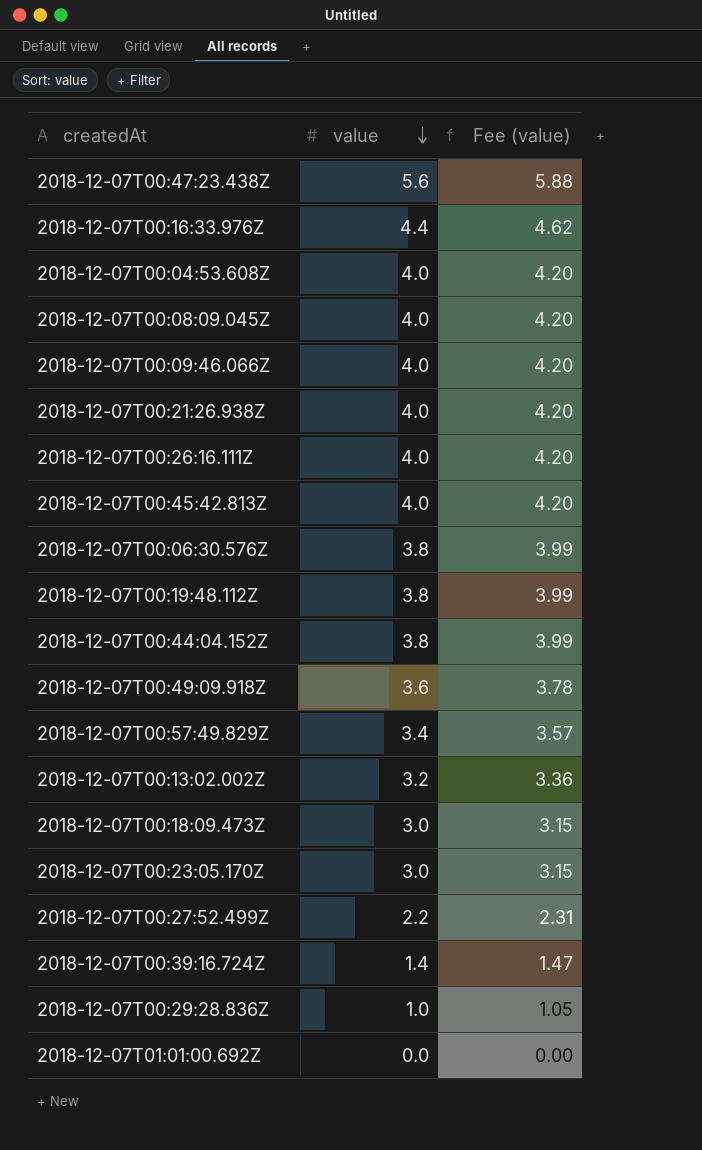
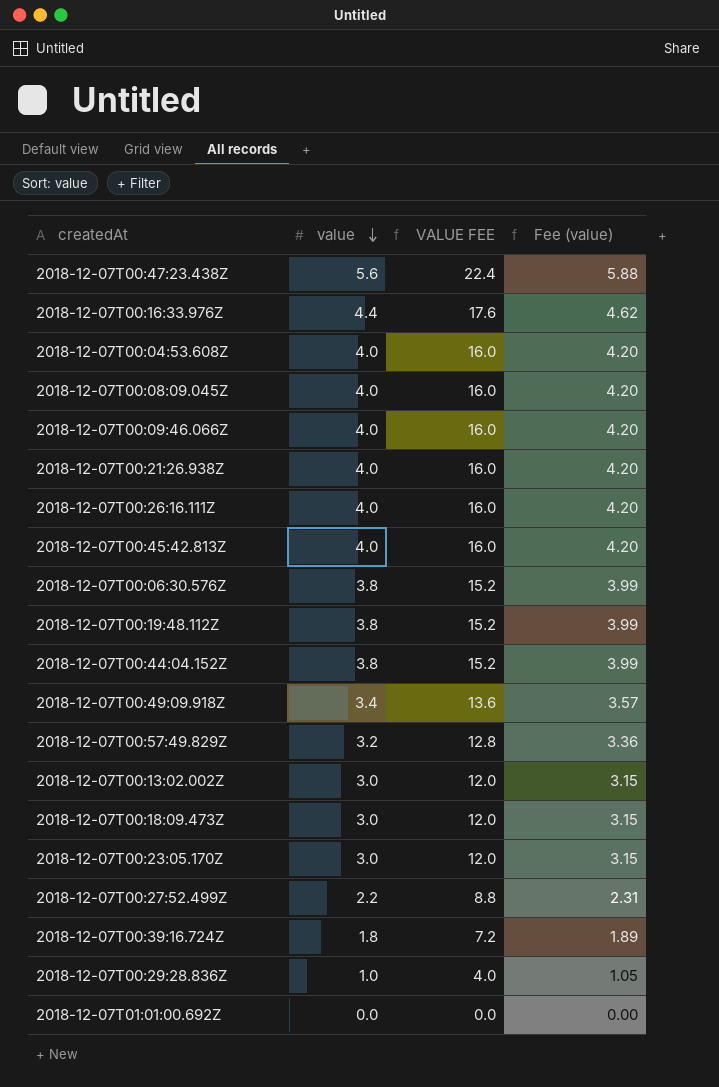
column VALUE FEE | formula: none -> [value] * 4
2018-12-07T00:49:09.918Z | value: 3.6 -> 3.4
2018-12-07T00:49:09.918Z | Fee (value): 3.78 -> 3.57
2018-12-07T00:57:49.829Z | value: 3.4 -> 3.2
2018-12-07T00:57:49.829Z | Fee (value): 3.57 -> 3.36
2018-12-07T00:13:02.002Z | value: 3.2 -> 3.0
2018-12-07T00:13:02.002Z | Fee (value): 3.36 -> 3.15
2018-12-07T00:39:16.724Z | value: 1.4 -> 1.8
2018-12-07T00:39:16.724Z | Fee (value): 1.47 -> 1.89

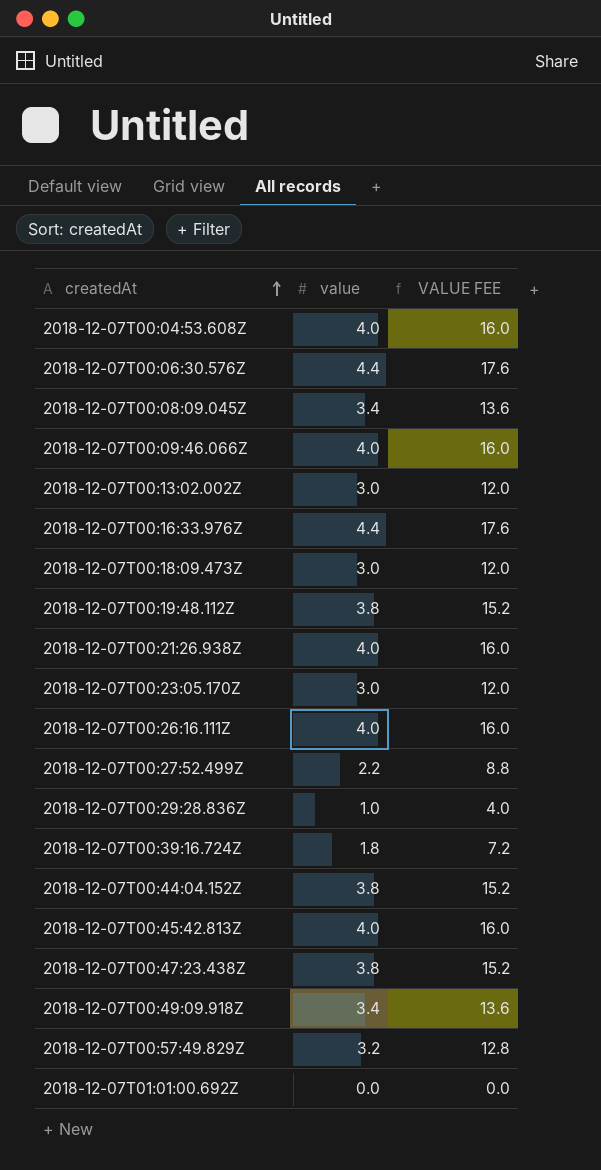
row order: value descending -> createdAt ascending
column Fee (value) | formula: [value] * 1.05 -> none
2018-12-07T00:06:30.576Z | value: 3.8 -> 4.4
2018-12-07T00:06:30.576Z | VALUE FEE: 15.2 -> 17.6
2018-12-07T00:08:09.045Z | value: 4.0 -> 3.4
2018-12-07T00:08:09.045Z | VALUE FEE: 16.0 -> 13.6
2018-12-07T00:47:23.438Z | value: 5.6 -> 3.8
2018-12-07T00:47:23.438Z | VALUE FEE: 22.4 -> 15.2

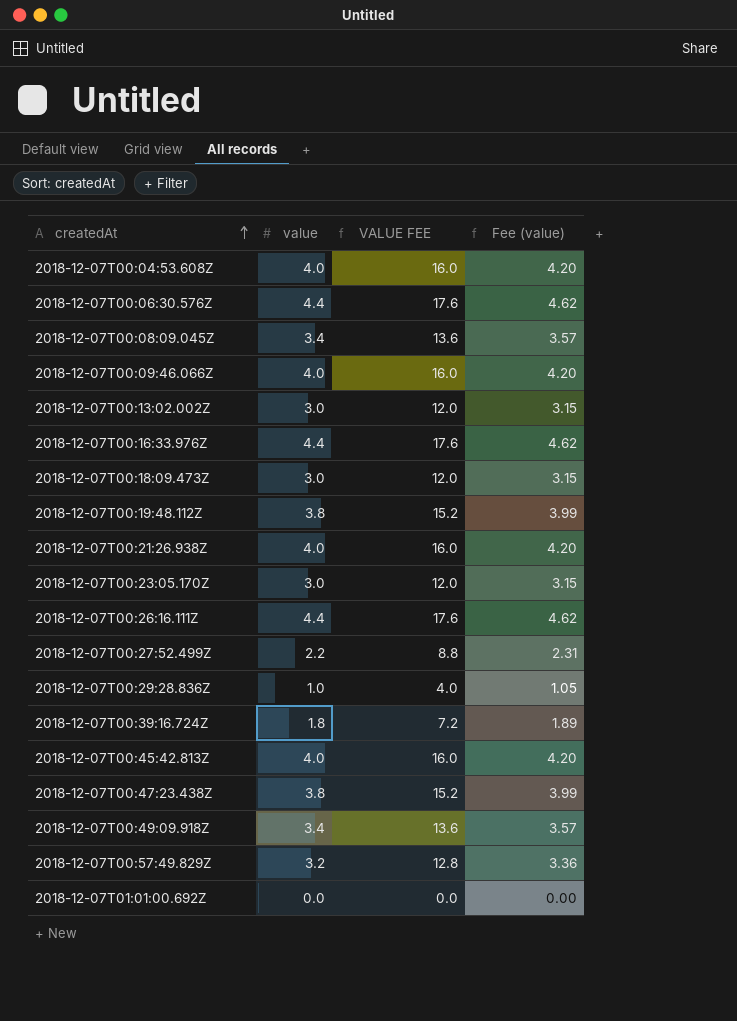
column Fee (value) | formula: none -> [value] * 1.05
row 2018-12-07T00:44:04.152Z: 3.8 | 15.2 -> none
2018-12-07T00:26:16.111Z | value: 4.0 -> 4.4
2018-12-07T00:26:16.111Z | VALUE FEE: 16.0 -> 17.6

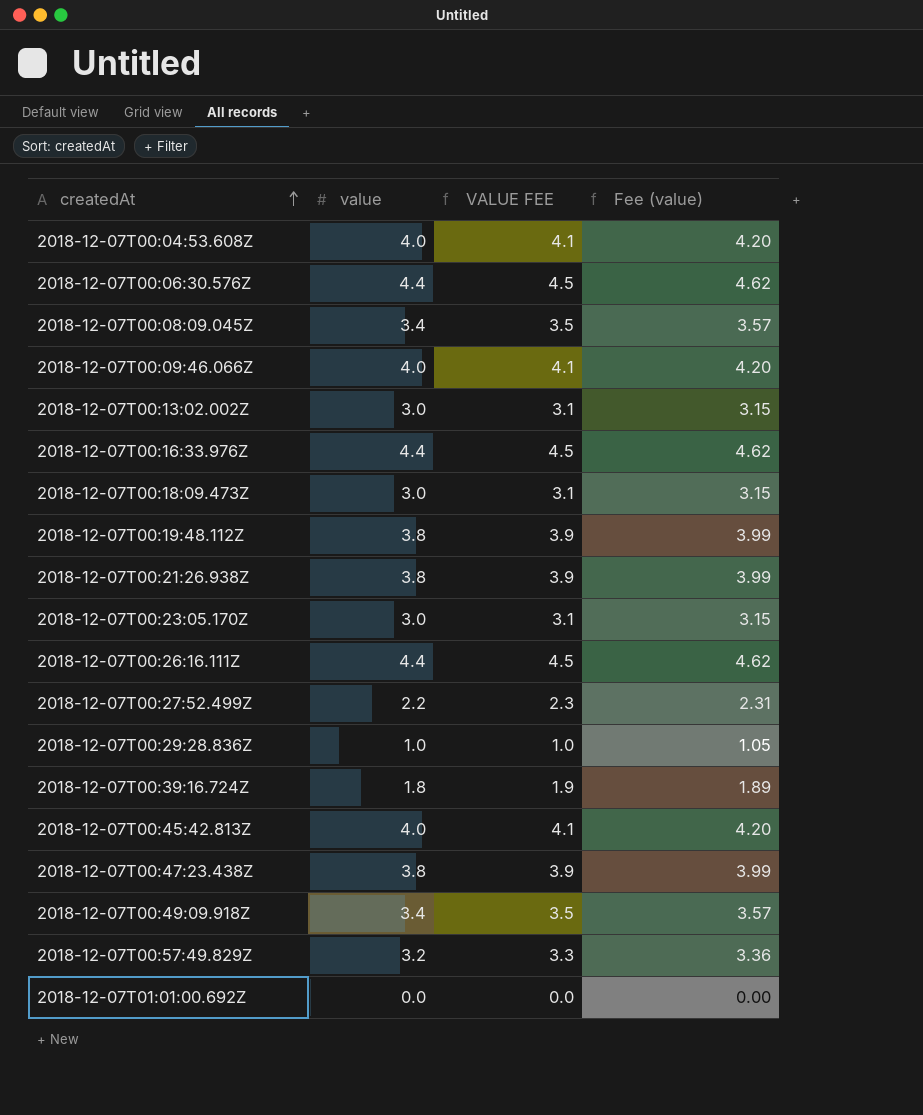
column VALUE FEE | formula: [value] * 4 -> [value] * 1.03
2018-12-07T00:21:26.938Z | value: 4.0 -> 3.8
2018-12-07T00:21:26.938Z | Fee (value): 4.20 -> 3.99

